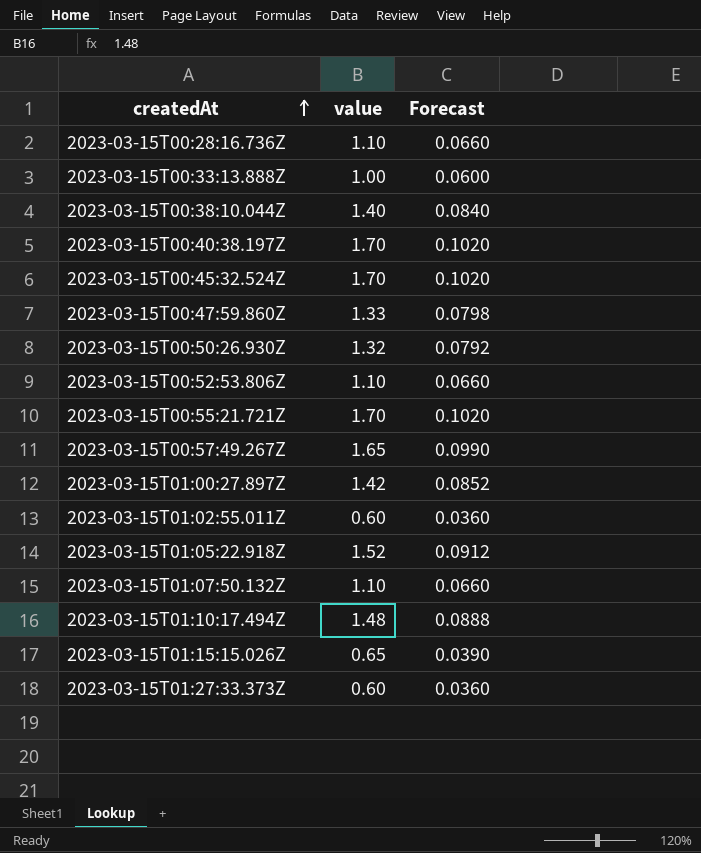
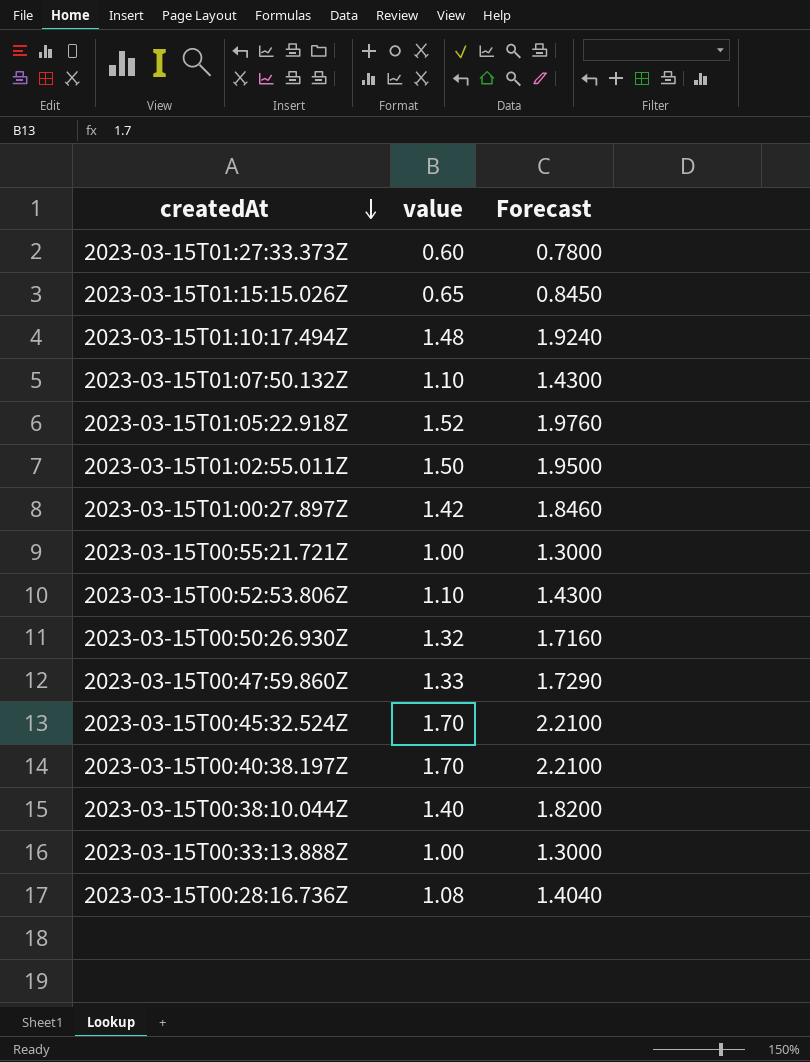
row order: createdAt ascending -> createdAt descending
column Forecast | formula: [value] * 0.06 -> [value] * 1.3
row 2023-03-15T00:57:49.267Z: 1.65 | 0.0990 -> none
2023-03-15T01:02:55.011Z | value: 0.60 -> 1.50
2023-03-15T00:55:21.721Z | value: 1.70 -> 1.00
2023-03-15T00:28:16.736Z | value: 1.10 -> 1.08

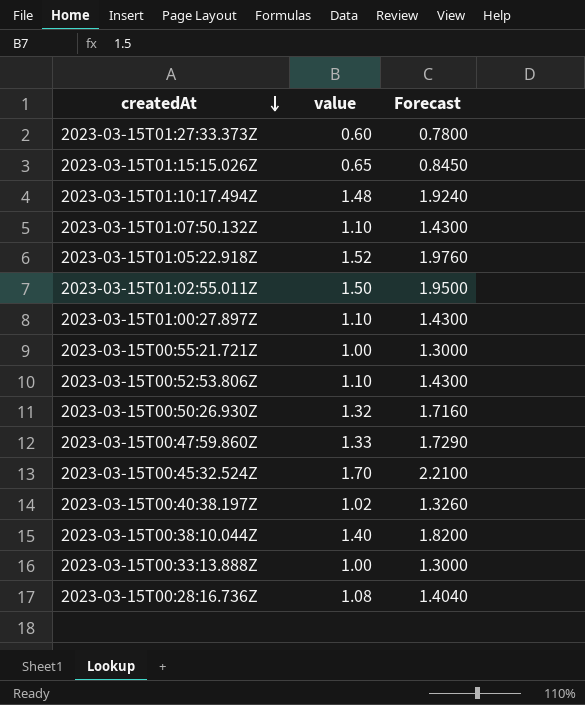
2023-03-15T01:00:27.897Z | value: 1.42 -> 1.10
2023-03-15T01:00:27.897Z | Forecast: 1.8460 -> 1.4300
2023-03-15T00:40:38.197Z | value: 1.70 -> 1.02
2023-03-15T00:40:38.197Z | Forecast: 2.2100 -> 1.3260

